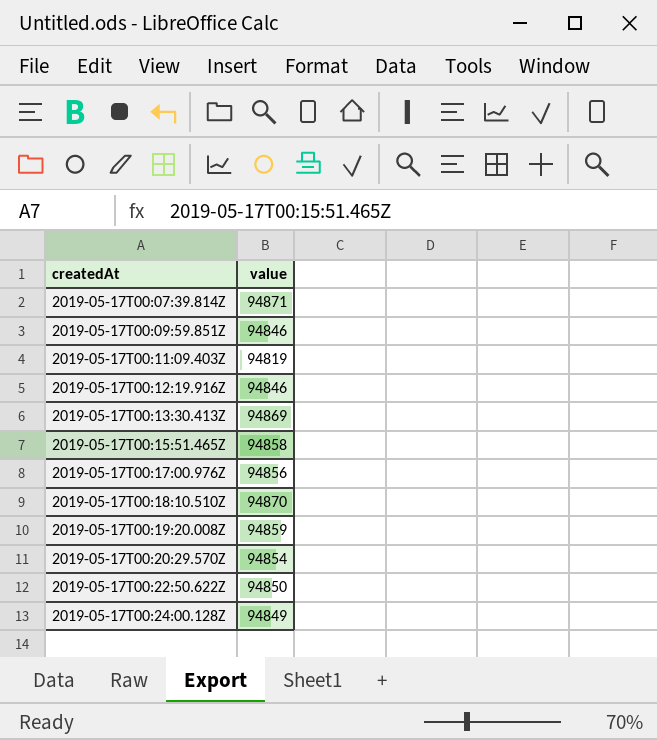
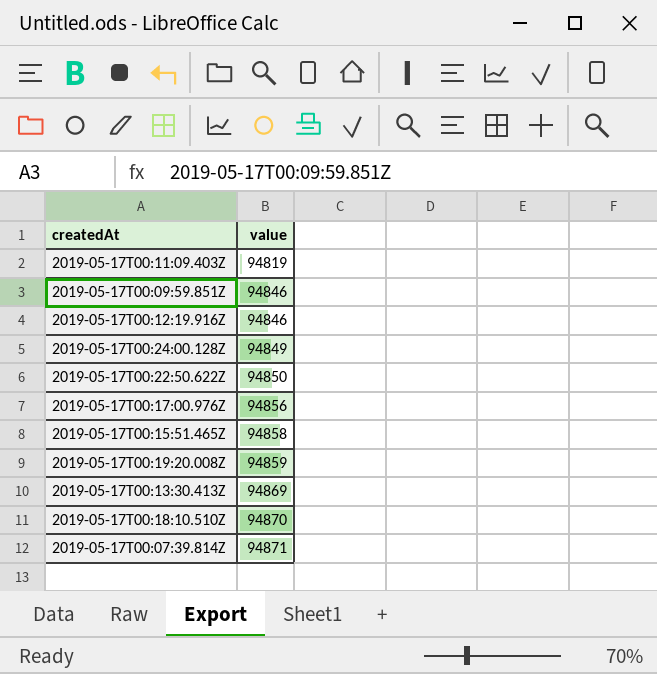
row order: createdAt ascending -> value ascending
row 2019-05-17T00:20:29.570Z: 94854 -> none

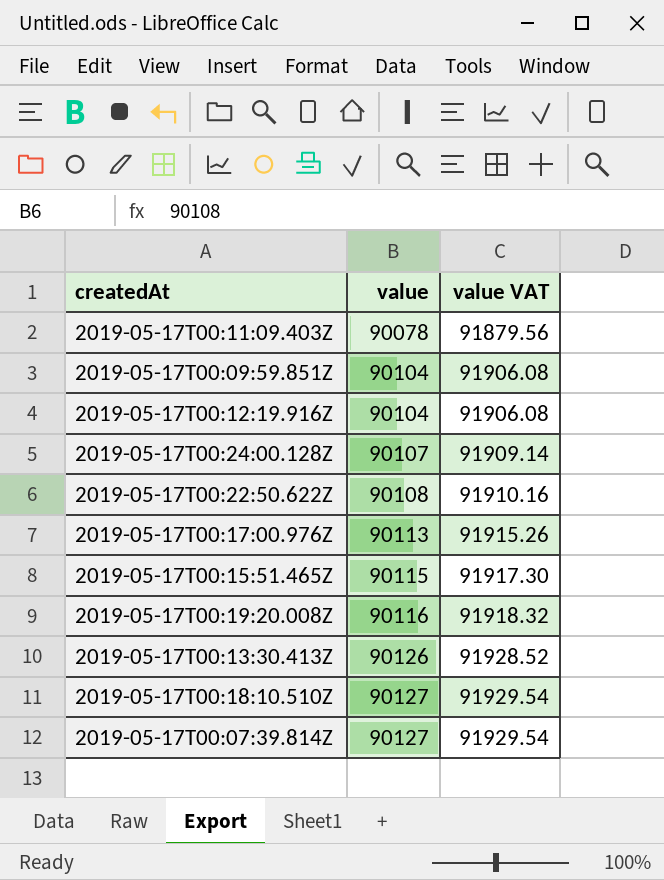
column value VAT | formula: none -> [value] * 1.02
2019-05-17T00:11:09.403Z | value: 94819 -> 90078
2019-05-17T00:09:59.851Z | value: 94846 -> 90104
2019-05-17T00:12:19.916Z | value: 94846 -> 90104
2019-05-17T00:24:00.128Z | value: 94849 -> 90107
2019-05-17T00:22:50.622Z | value: 94850 -> 90108
2019-05-17T00:17:00.976Z | value: 94856 -> 90113
2019-05-17T00:15:51.465Z | value: 94858 -> 90115
2019-05-17T00:19:20.008Z | value: 94859 -> 90116
2019-05-17T00:13:30.413Z | value: 94869 -> 90126
2019-05-17T00:18:10.510Z | value: 94870 -> 90127
2019-05-17T00:07:39.814Z | value: 94871 -> 90127

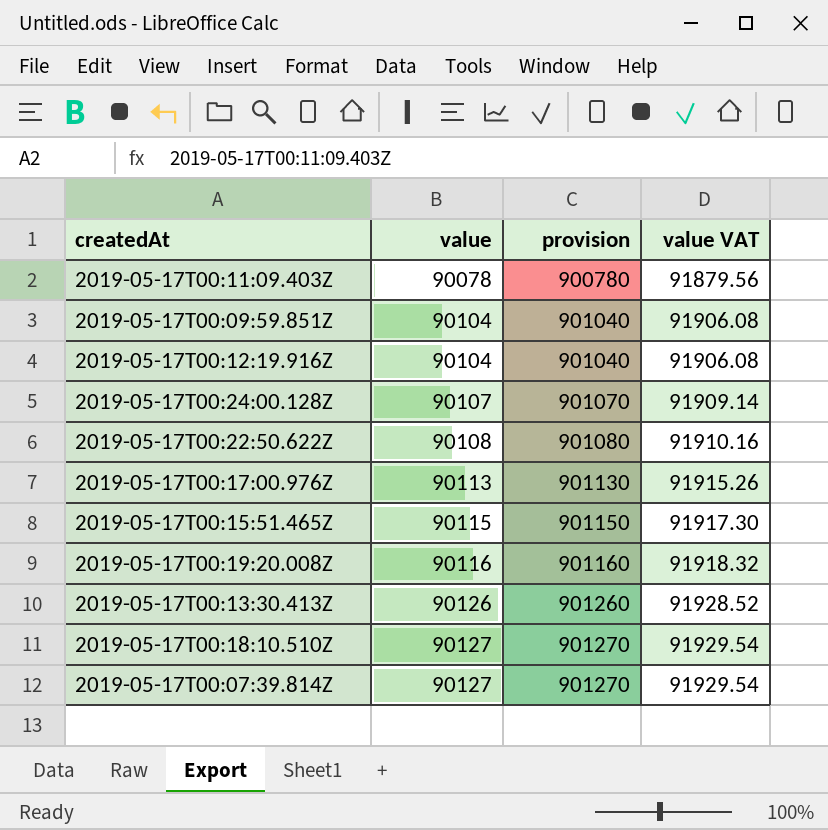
column provision | formula: none -> [value] * 10

